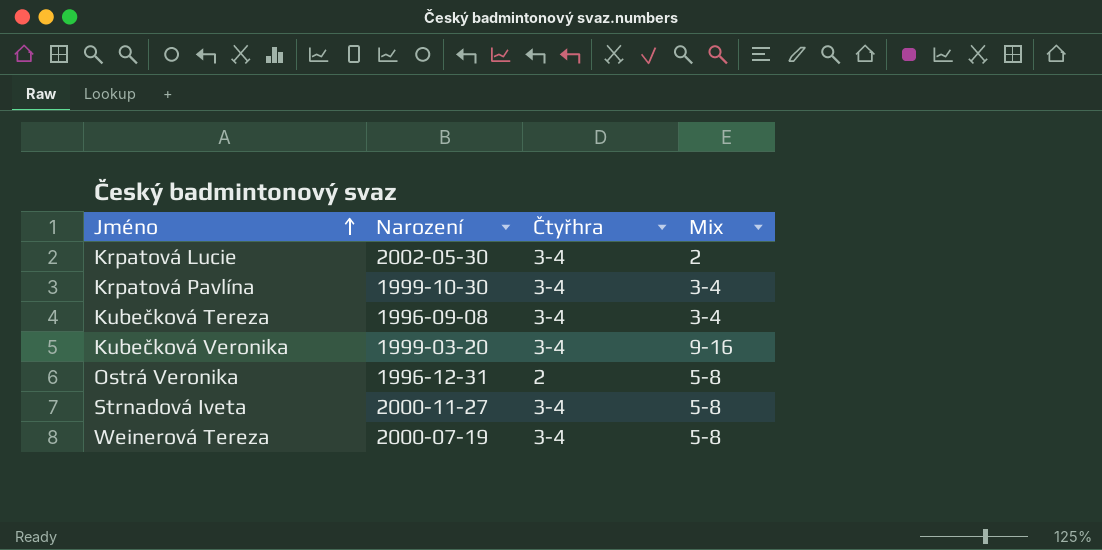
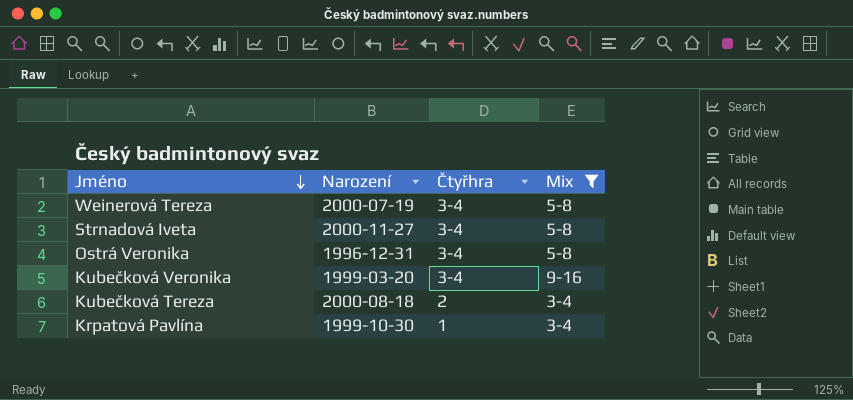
filter: none -> Mix != 2
row order: Jméno ascending -> Jméno descending
Ostrá Veronika | Čtyřhra: 2 -> 3-4
Kubečková Tereza | Narození: 1996-09-08 -> 2000-08-18
Kubečková Tereza | Čtyřhra: 3-4 -> 2
Krpatová Pavlína | Čtyřhra: 3-4 -> 1

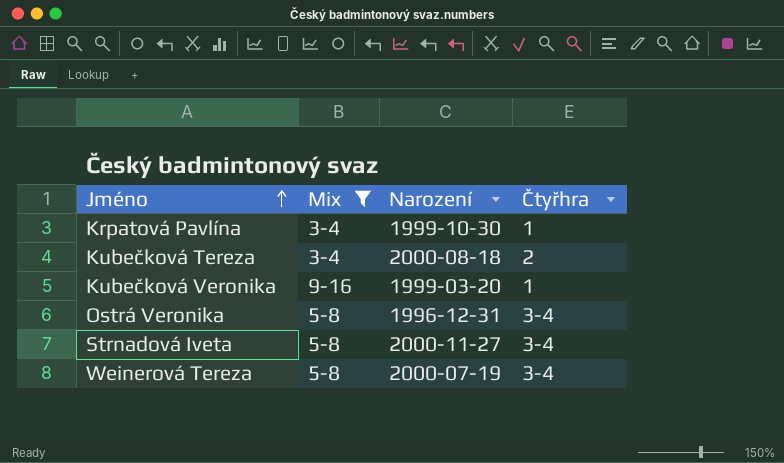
row order: Jméno descending -> Jméno ascending
column Mix | position: 4 -> 2
Kubečková Veronika | Čtyřhra: 3-4 -> 1

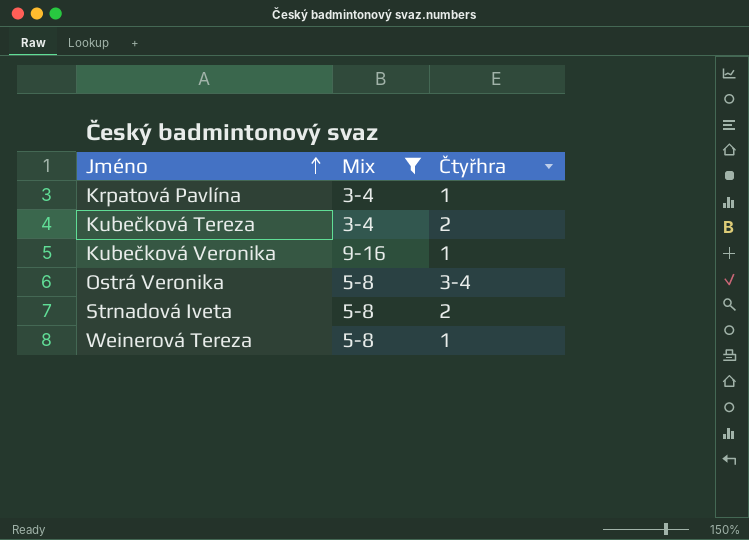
column Narození | position: 3 -> none
Strnadová Iveta | Čtyřhra: 3-4 -> 2
Weinerová Tereza | Čtyřhra: 3-4 -> 1

